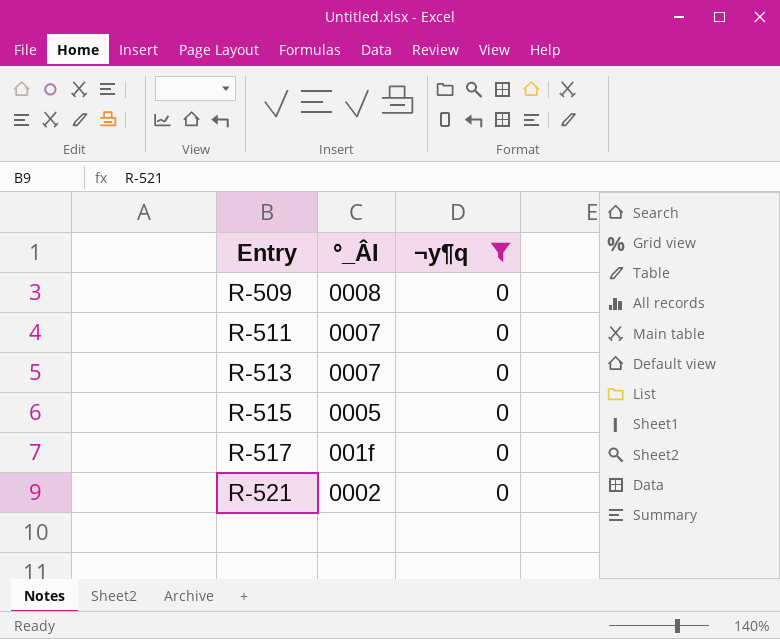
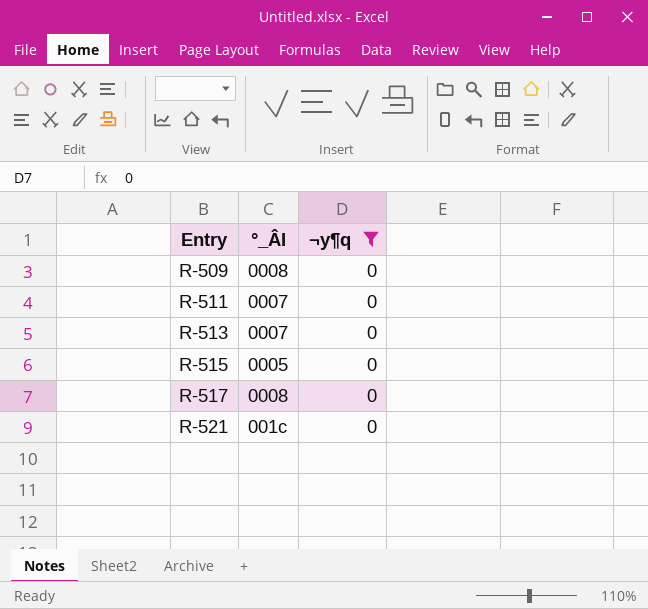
R-517 | °_ÂI: 001f -> 0008
R-521 | °_ÂI: 0002 -> 001c

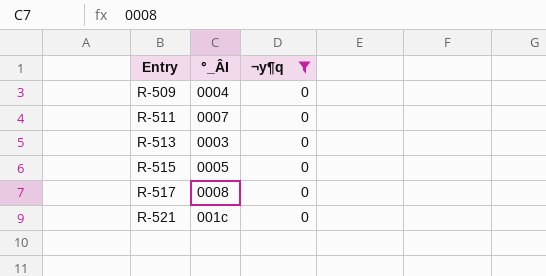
R-509 | °_ÂI: 0008 -> 0004
R-513 | °_ÂI: 0007 -> 0003

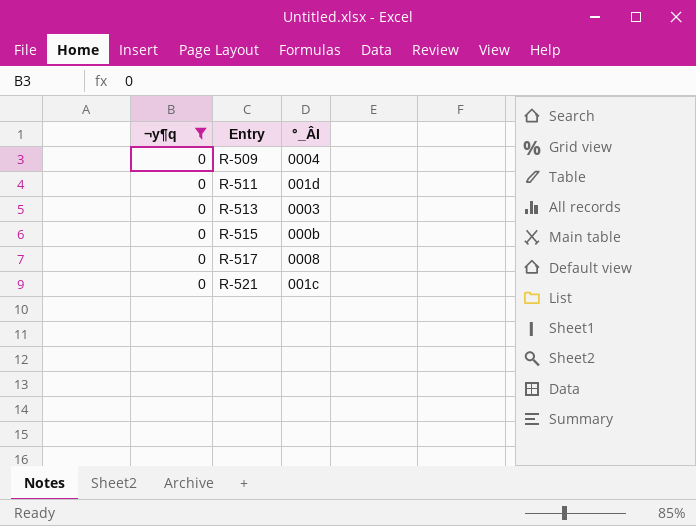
column ¬y¶q | position: 3 -> 1
R-511 | °_ÂI: 0007 -> 001d
R-515 | °_ÂI: 0005 -> 000b

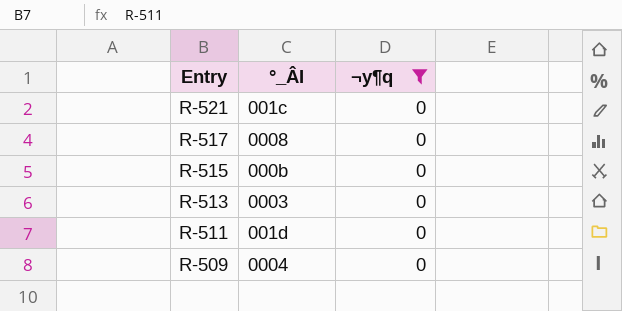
row order: Entry ascending -> Entry descending
column ¬y¶q | position: 1 -> 3

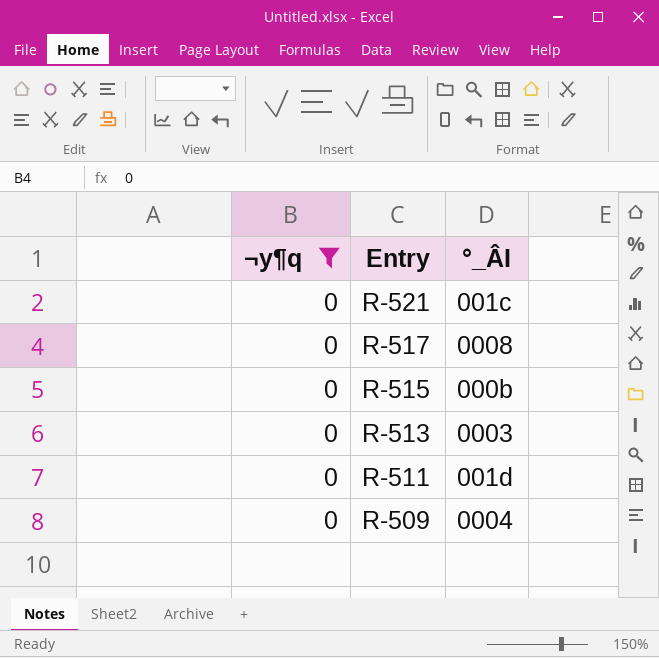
column ¬y¶q | position: 3 -> 1

